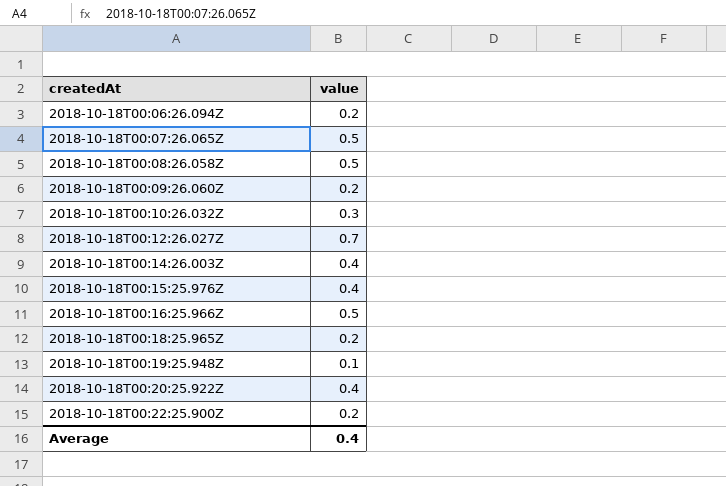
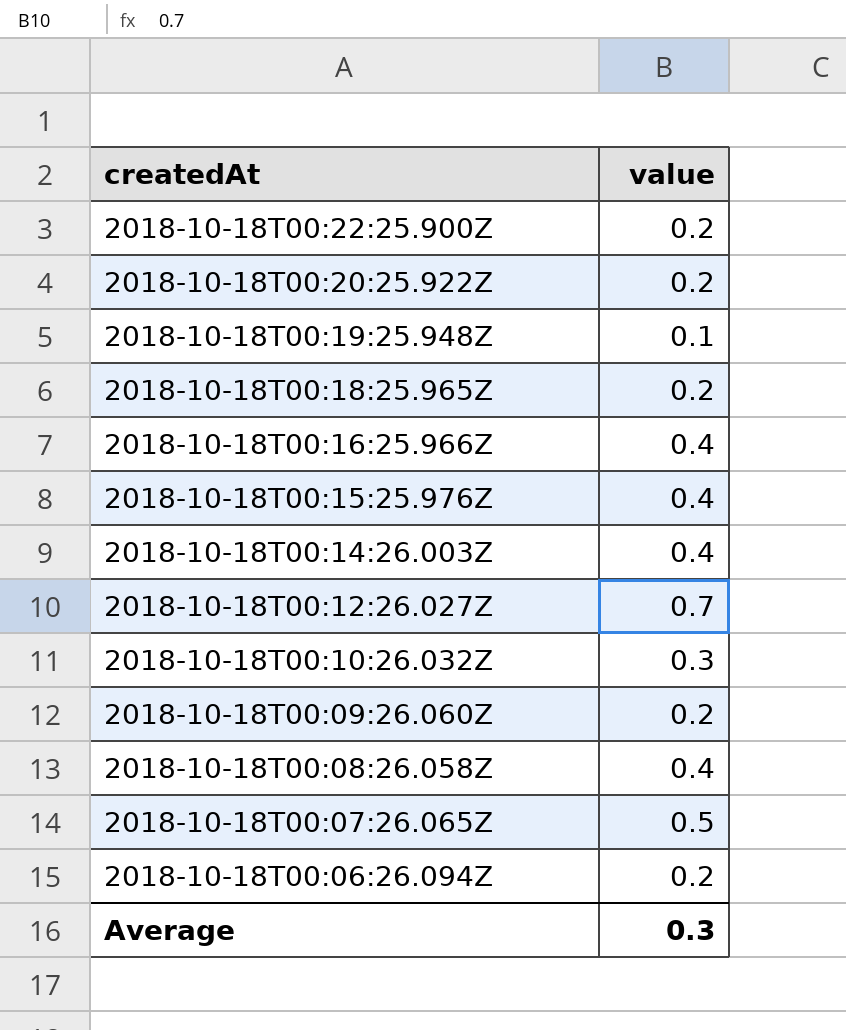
row order: createdAt ascending -> createdAt descending
2018-10-18T00:20:25.922Z | value: 0.4 -> 0.2
2018-10-18T00:16:25.966Z | value: 0.5 -> 0.4
2018-10-18T00:08:26.058Z | value: 0.5 -> 0.4
Average | value: 0.4 -> 0.3

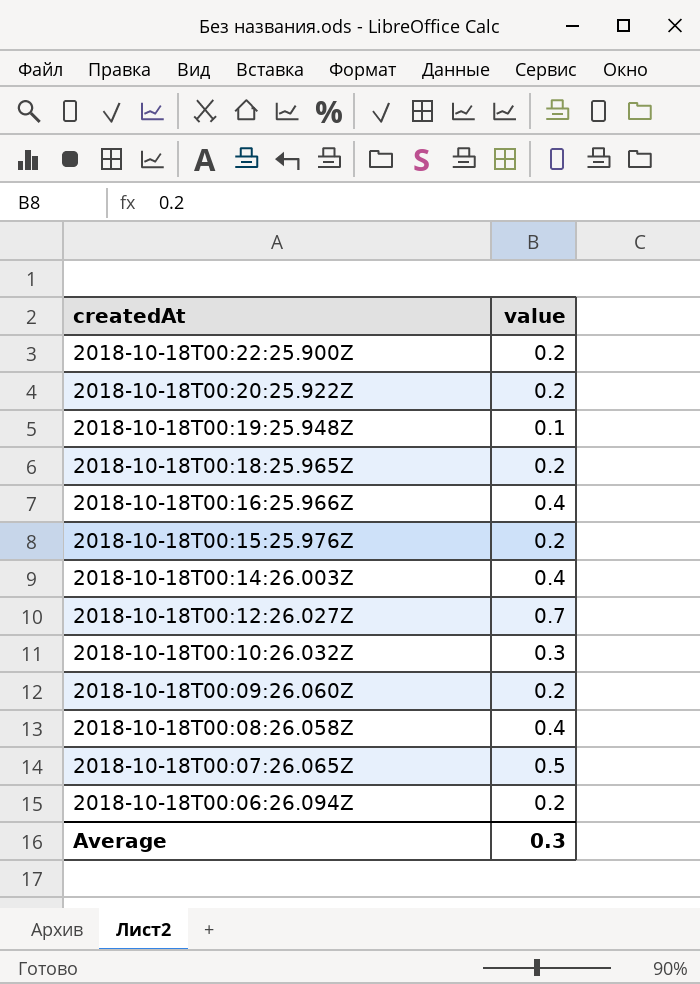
2018-10-18T00:15:25.976Z | value: 0.4 -> 0.2

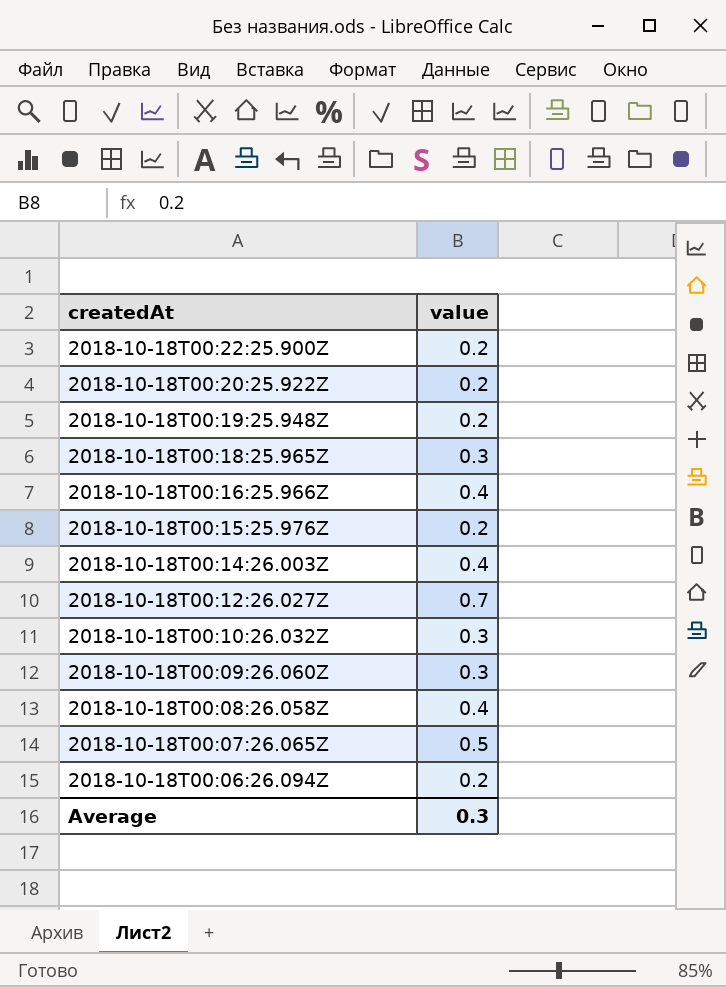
2018-10-18T00:19:25.948Z | value: 0.1 -> 0.2
2018-10-18T00:18:25.965Z | value: 0.2 -> 0.3
2018-10-18T00:09:26.060Z | value: 0.2 -> 0.3

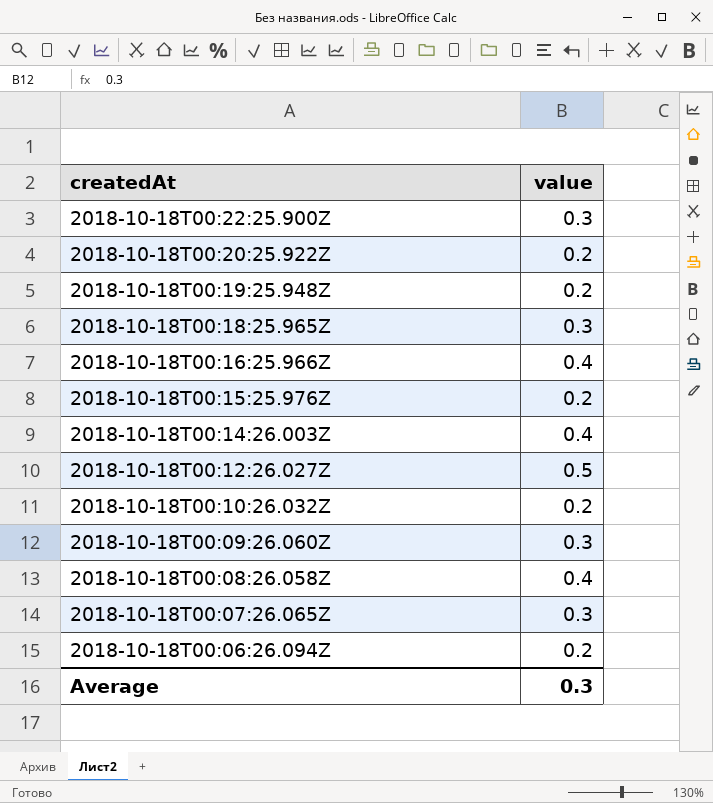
2018-10-18T00:22:25.900Z | value: 0.2 -> 0.3
2018-10-18T00:12:26.027Z | value: 0.7 -> 0.5
2018-10-18T00:10:26.032Z | value: 0.3 -> 0.2
2018-10-18T00:07:26.065Z | value: 0.5 -> 0.3

